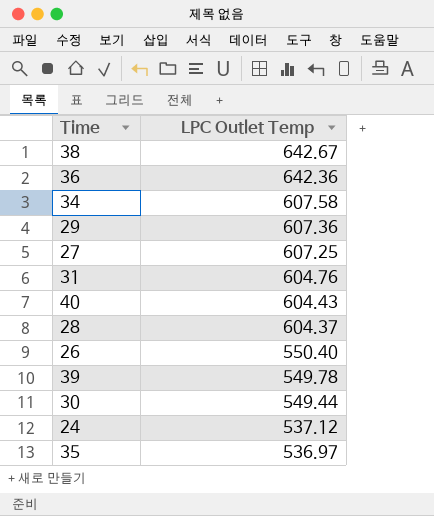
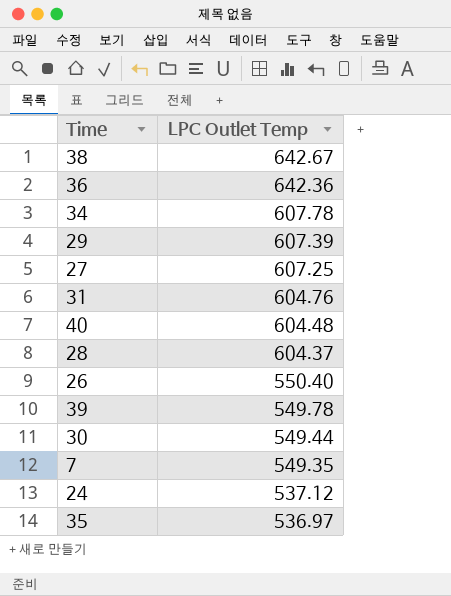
34 | LPC Outlet Temp: 607.58 -> 607.78
29 | LPC Outlet Temp: 607.36 -> 607.39
40 | LPC Outlet Temp: 604.43 -> 604.48
row 7: none -> 549.35

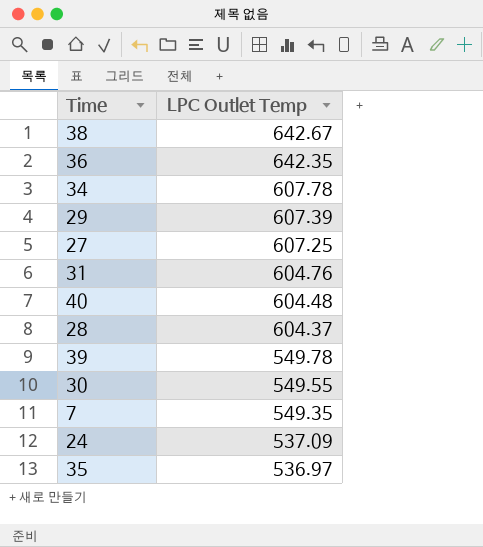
row 26: 550.40 -> none
36 | LPC Outlet Temp: 642.36 -> 642.35
30 | LPC Outlet Temp: 549.44 -> 549.55
24 | LPC Outlet Temp: 537.12 -> 537.09

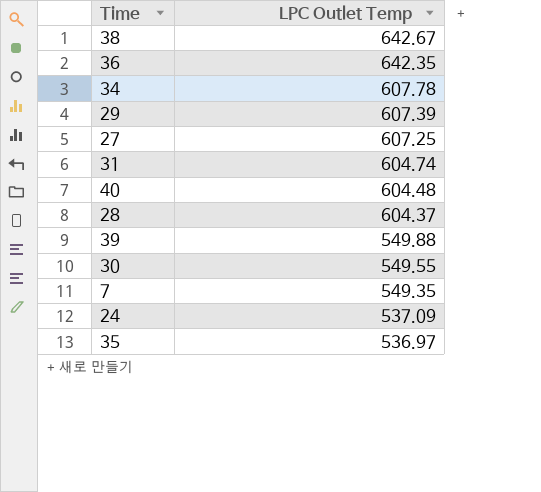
31 | LPC Outlet Temp: 604.76 -> 604.74
39 | LPC Outlet Temp: 549.78 -> 549.88

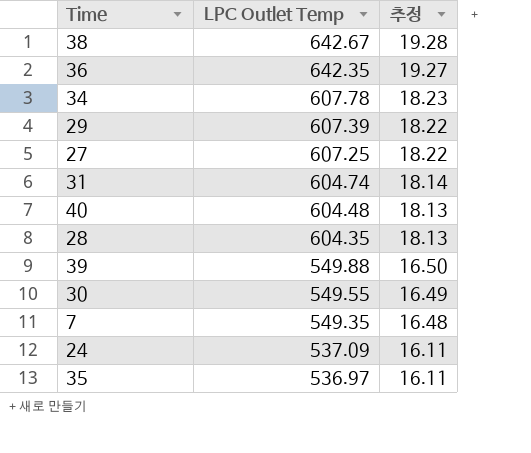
column 추정 | formula: none -> [LPC Outlet Temp] * 0.03
28 | LPC Outlet Temp: 604.37 -> 604.35

